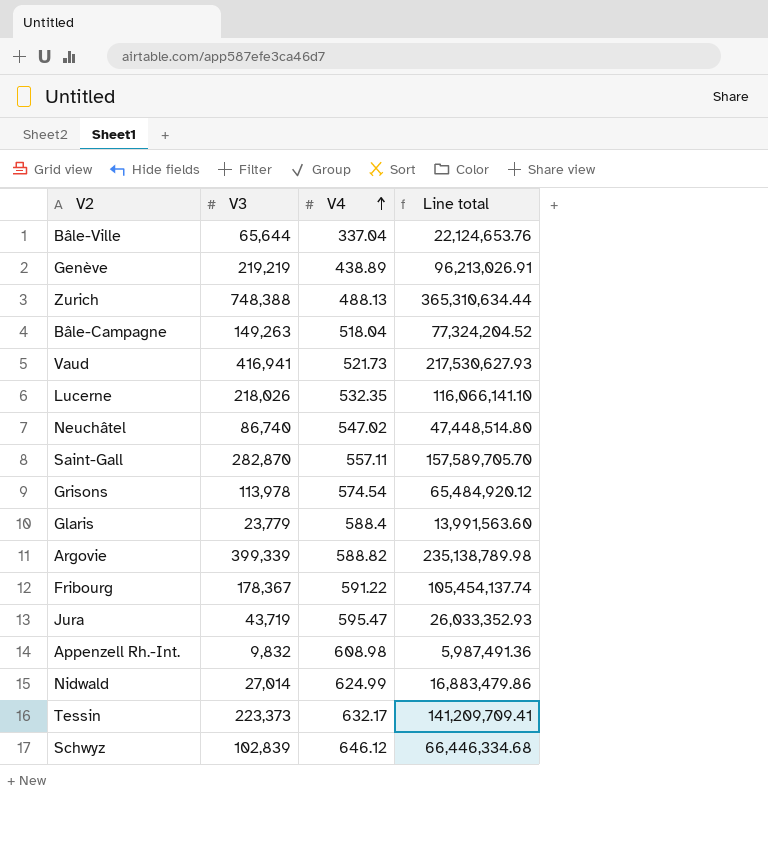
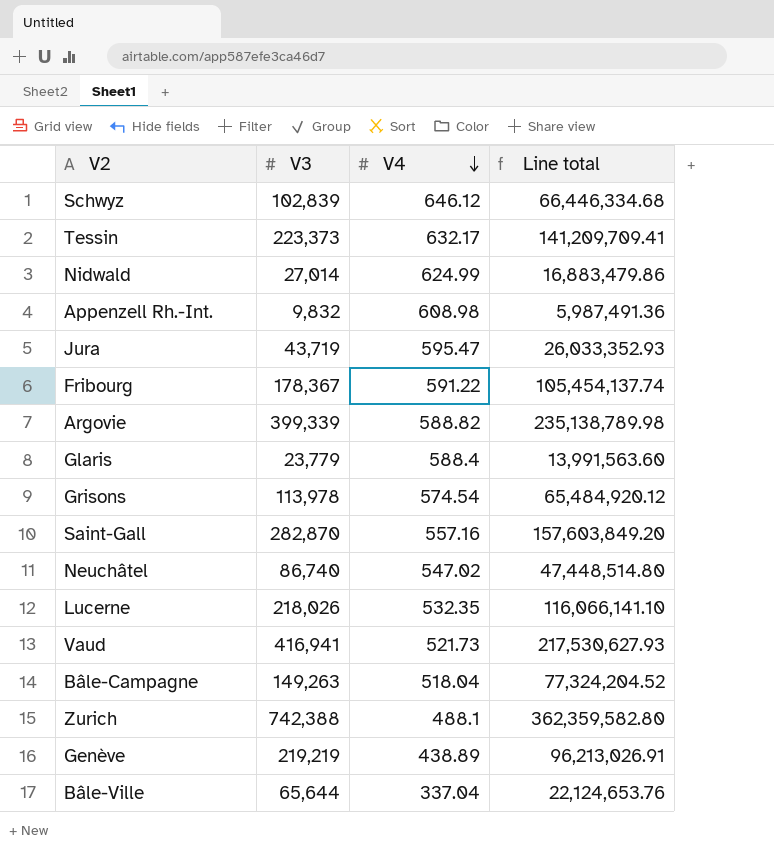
row order: V4 ascending -> V4 descending
Saint-Gall | V4: 557.11 -> 557.16
Saint-Gall | Line total: 157,589,705.70 -> 157,603,849.20
Zurich | V3: 748,388 -> 742,388
Zurich | V4: 488.13 -> 488.1
Zurich | Line total: 365,310,634.44 -> 362,359,582.80

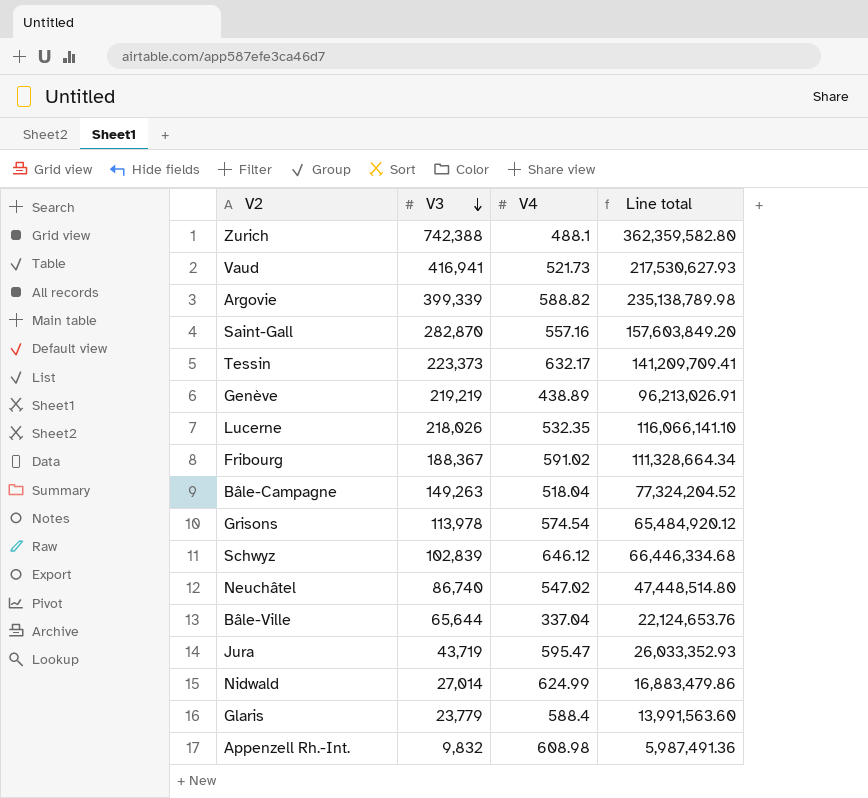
row order: V4 descending -> V3 descending
Fribourg | V3: 178,367 -> 188,367
Fribourg | V4: 591.22 -> 591.02
Fribourg | Line total: 105,454,137.74 -> 111,328,664.34

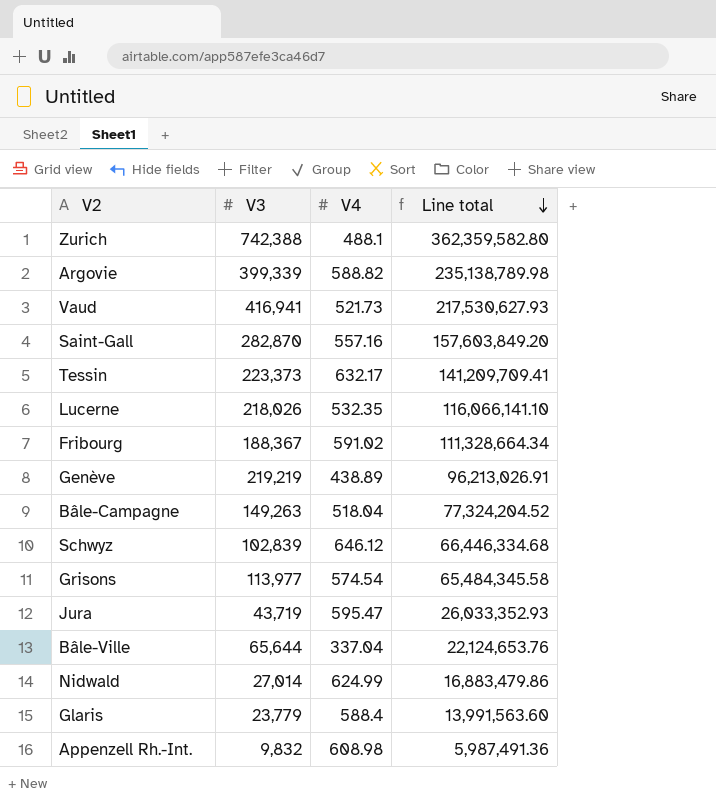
row order: V3 descending -> Line total descending
row Neuchâtel: 86,740 | 547.02 | 47,448,514.80 -> none
Grisons | V3: 113,978 -> 113,977
Grisons | Line total: 65,484,920.12 -> 65,484,345.58

